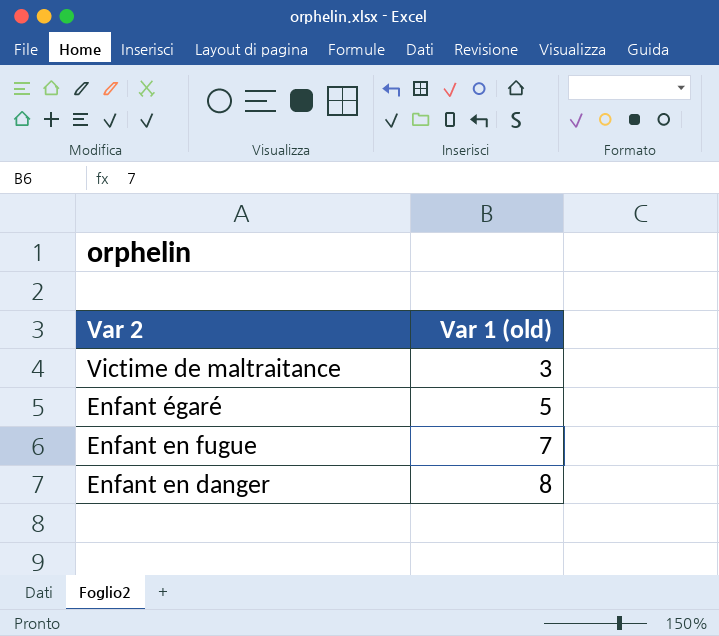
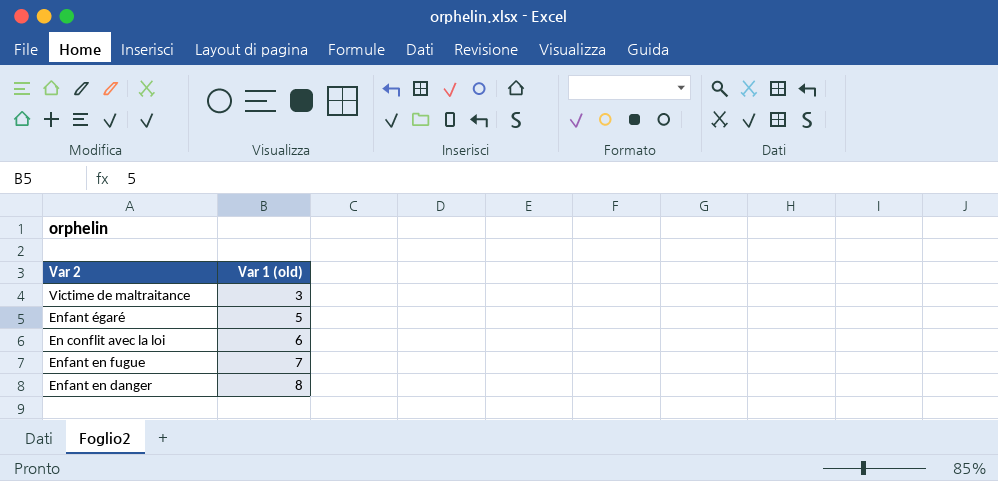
row En conflit avec la loi: none -> 6

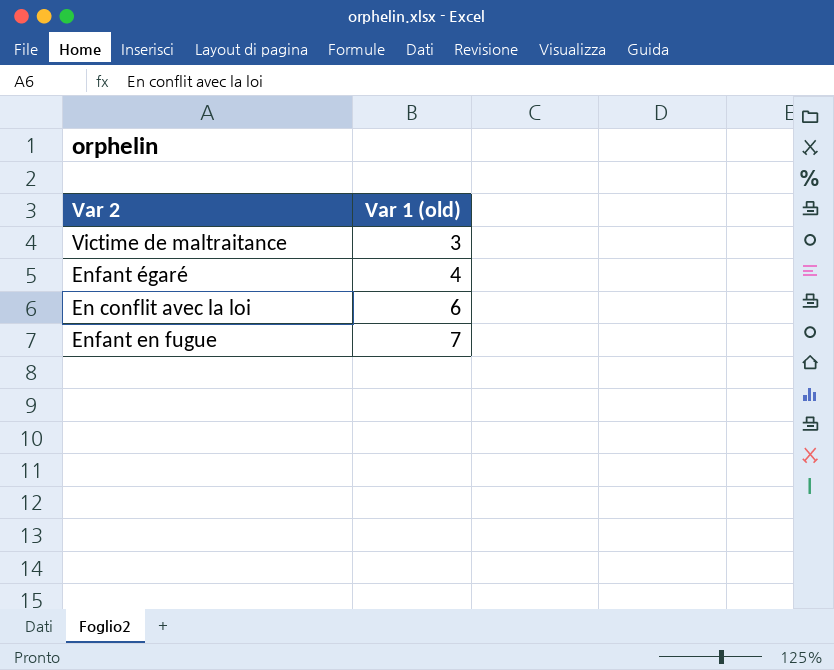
row Enfant en danger: 8 -> none
Enfant égaré | Var 1 (old): 5 -> 4

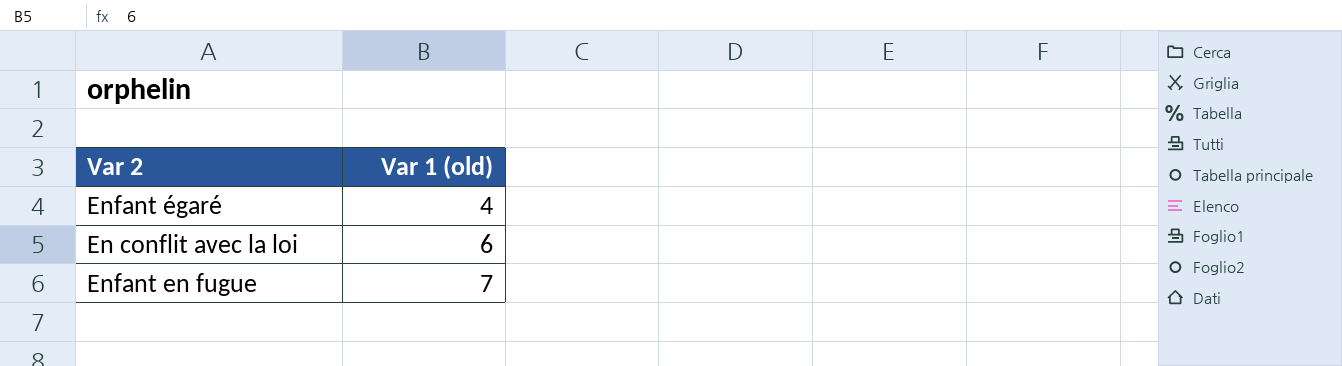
row Victime de maltraitance: 3 -> none

